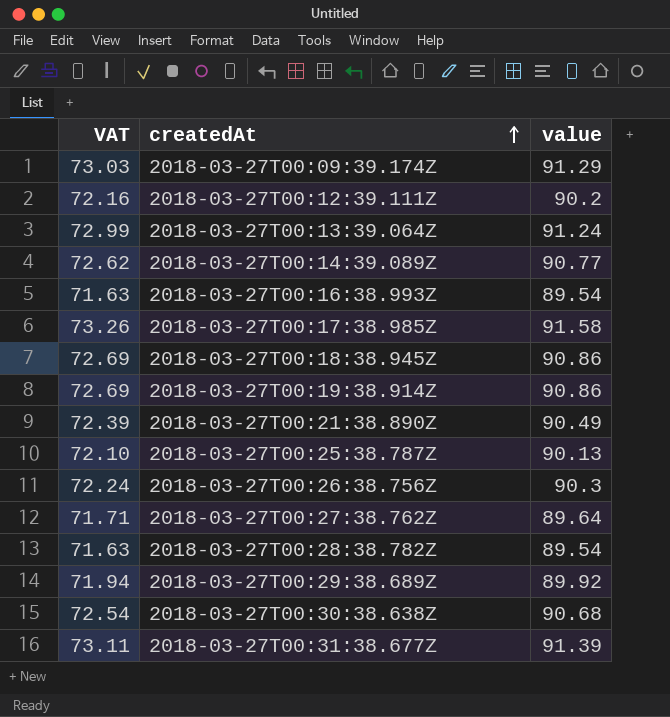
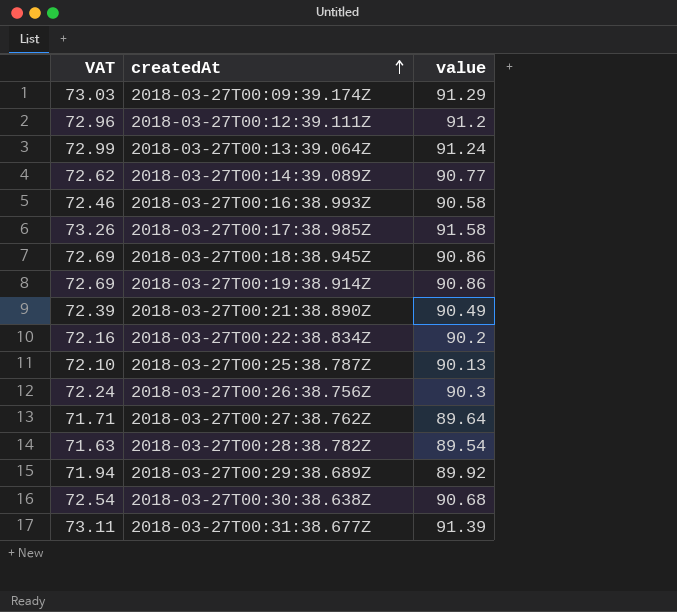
2018-03-27T00:12:39.111Z | VAT: 72.16 -> 72.96
2018-03-27T00:12:39.111Z | value: 90.2 -> 91.2
2018-03-27T00:16:38.993Z | VAT: 71.63 -> 72.46
2018-03-27T00:16:38.993Z | value: 89.54 -> 90.58
row 2018-03-27T00:22:38.834Z: none -> 72.16 | 90.2

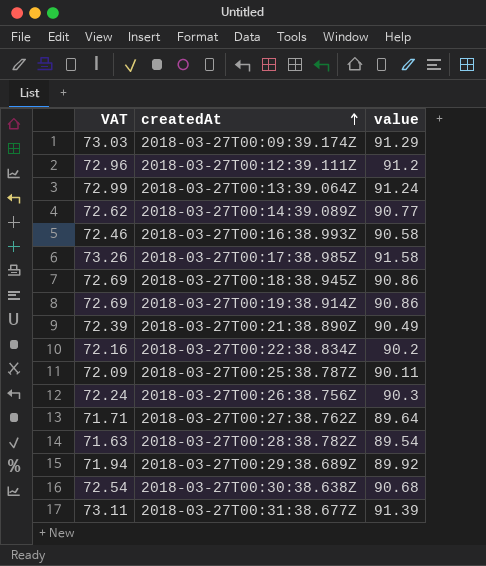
2018-03-27T00:25:38.787Z | VAT: 72.10 -> 72.09
2018-03-27T00:25:38.787Z | value: 90.13 -> 90.11

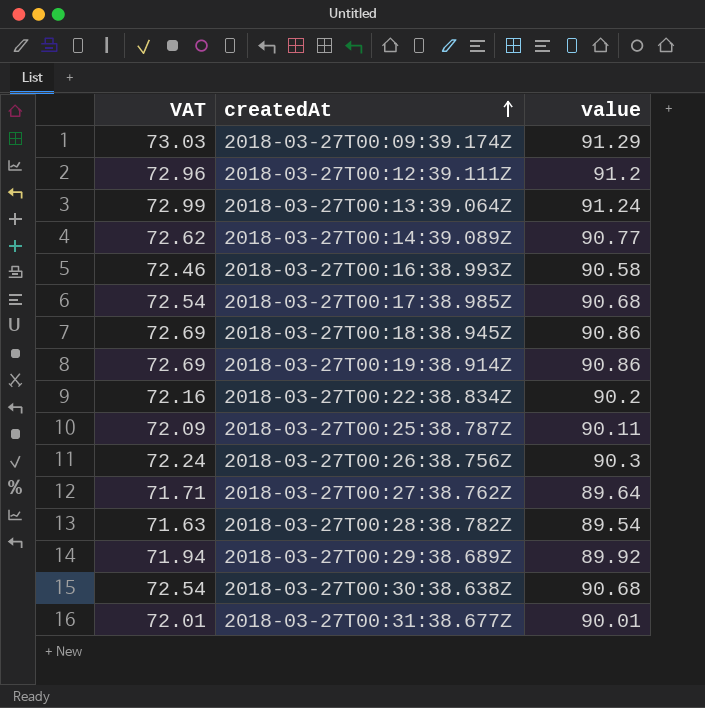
row 2018-03-27T00:21:38.890Z: 72.39 | 90.49 -> none
2018-03-27T00:17:38.985Z | VAT: 73.26 -> 72.54
2018-03-27T00:17:38.985Z | value: 91.58 -> 90.68
2018-03-27T00:31:38.677Z | VAT: 73.11 -> 72.01
2018-03-27T00:31:38.677Z | value: 91.39 -> 90.01

